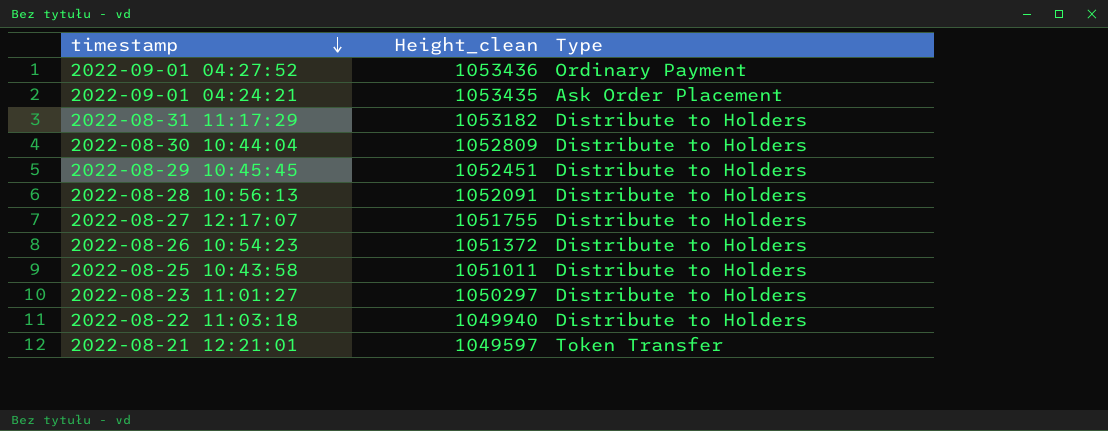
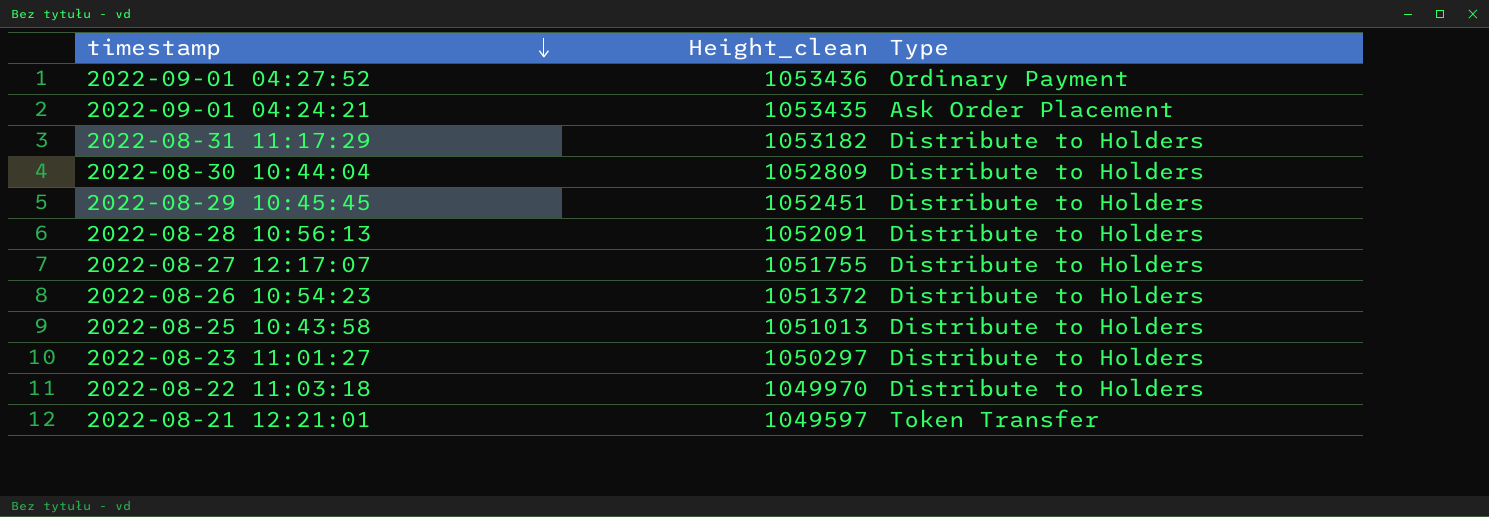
2022-08-25 10:43:58 | Height_clean: 1051011 -> 1051013
2022-08-22 11:03:18 | Height_clean: 1049940 -> 1049970

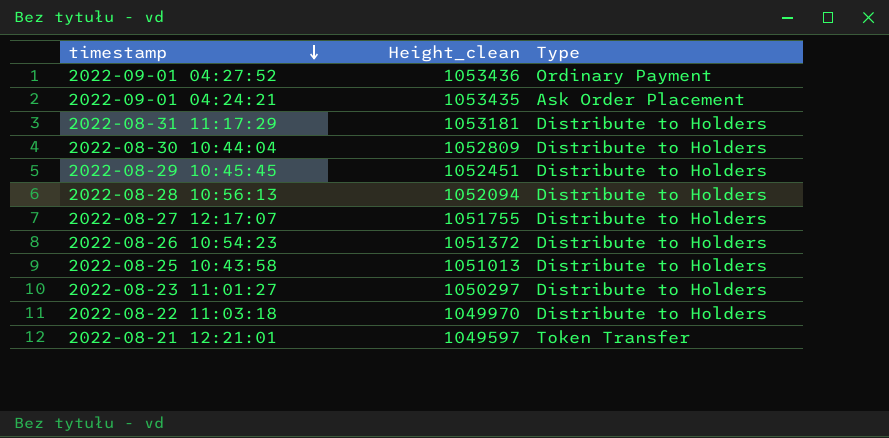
2022-08-31 11:17:29 | Height_clean: 1053182 -> 1053181
2022-08-28 10:56:13 | Height_clean: 1052091 -> 1052094

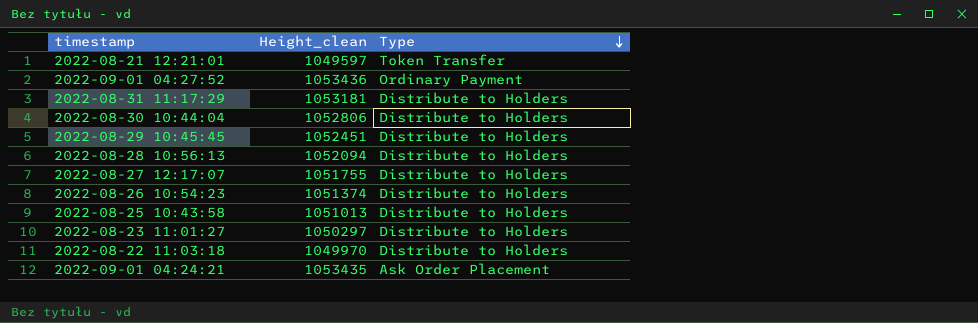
row order: timestamp descending -> Type descending
2022-08-30 10:44:04 | Height_clean: 1052809 -> 1052806
2022-08-26 10:54:23 | Height_clean: 1051372 -> 1051374

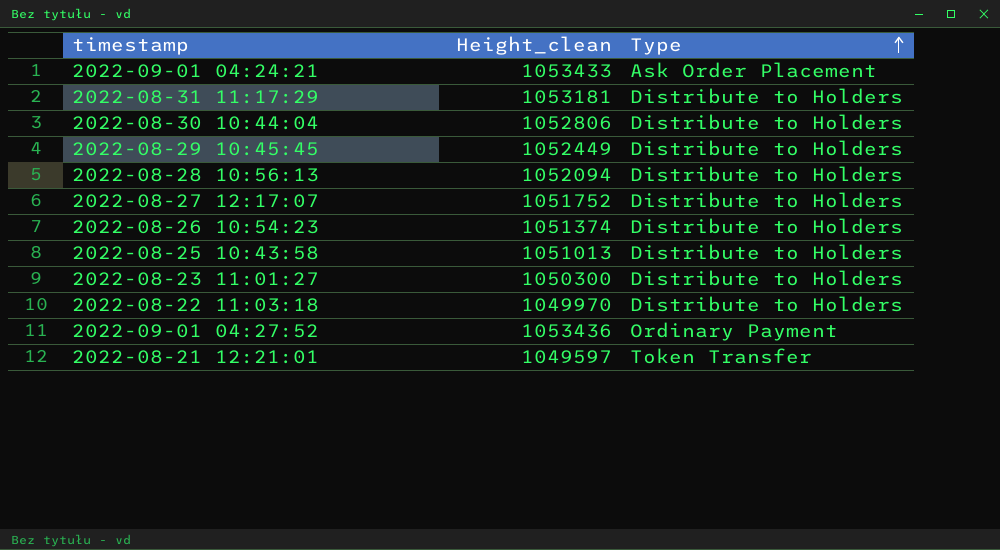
row order: Type descending -> Type ascending
2022-09-01 04:24:21 | Height_clean: 1053435 -> 1053433
2022-08-29 10:45:45 | Height_clean: 1052451 -> 1052449
2022-08-27 12:17:07 | Height_clean: 1051755 -> 1051752
2022-08-23 11:01:27 | Height_clean: 1050297 -> 1050300

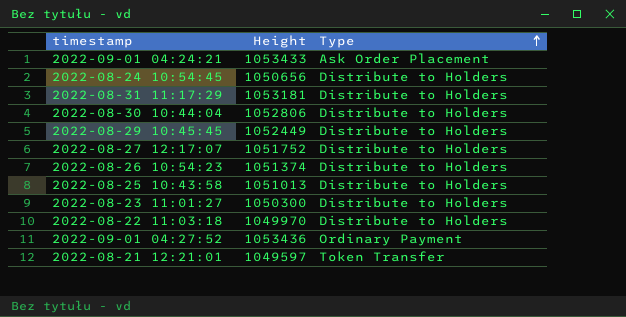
column name: Height_clean -> Height
row 2022-08-28 10:56:13: 1052094 | Distribute to Holders -> none
row 2022-08-24 10:54:45: none -> 1050656 | Distribute to Holders

